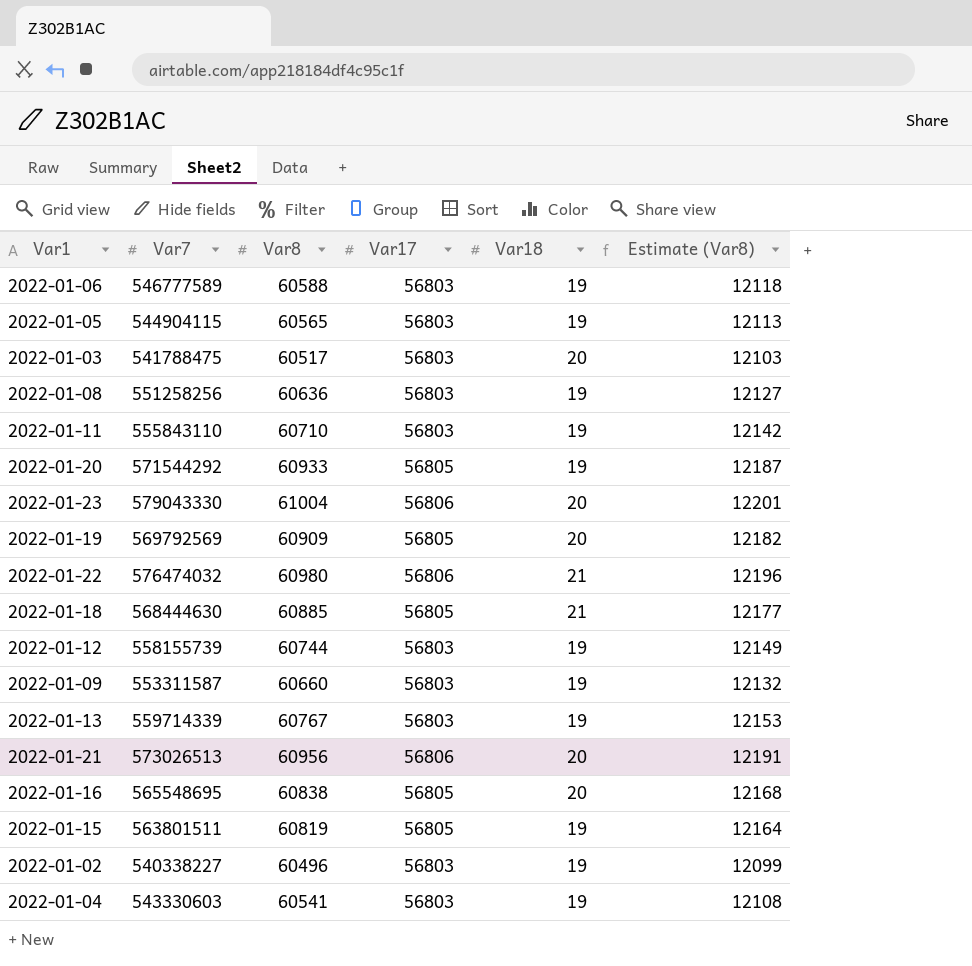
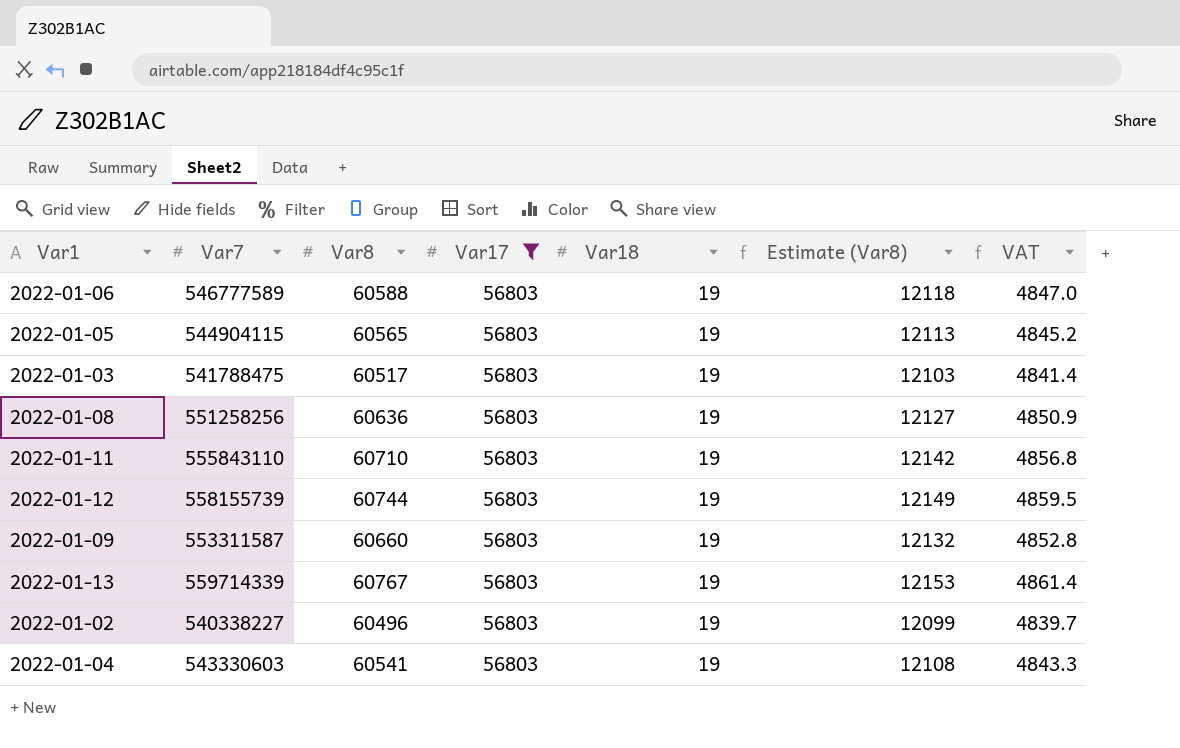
filter: none -> Var17 = 56803
column VAT | formula: none -> [Var8] * 0.08
2022-01-03 | Var18: 20 -> 19

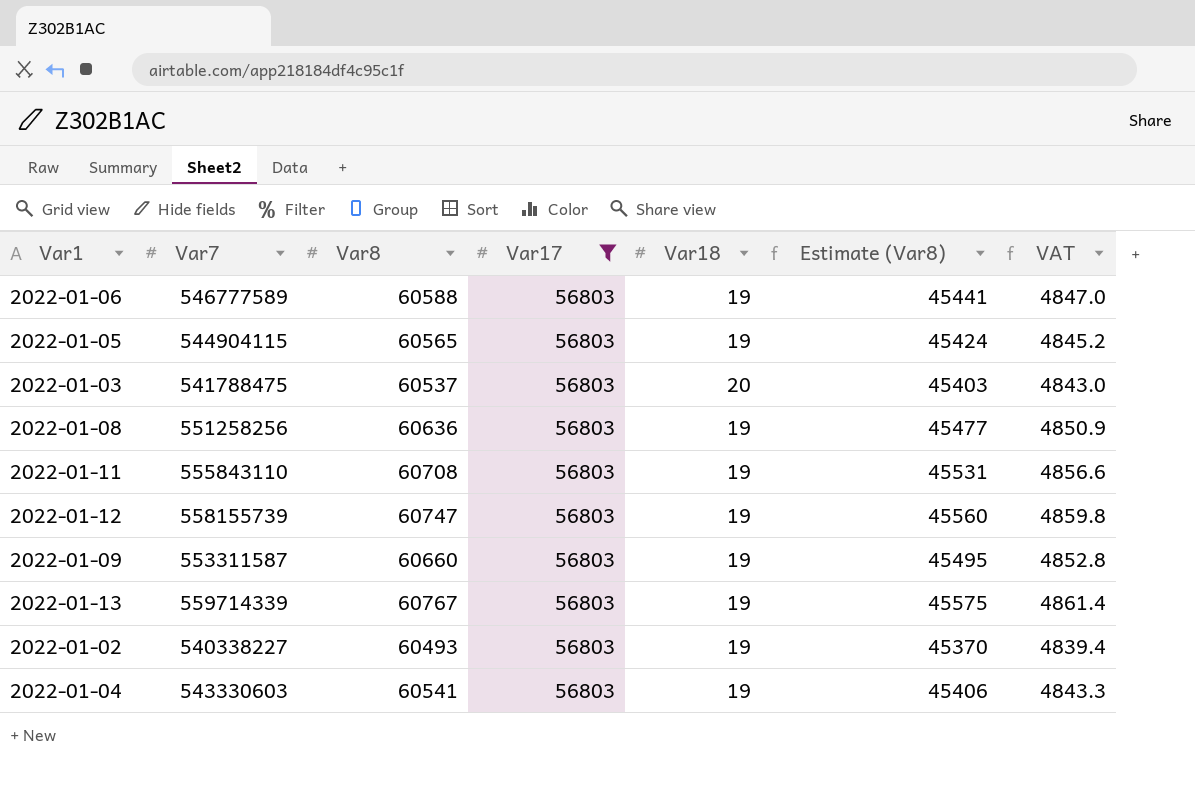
column Estimate (Var8) | formula: [Var8] * 0.2 -> [Var8] * 0.75
2022-01-03 | Var8: 60517 -> 60537
2022-01-03 | Var18: 19 -> 20
2022-01-03 | VAT: 4841.4 -> 4843.0
2022-01-11 | Var8: 60710 -> 60708
2022-01-11 | VAT: 4856.8 -> 4856.6
2022-01-12 | Var8: 60744 -> 60747
2022-01-12 | VAT: 4859.5 -> 4859.8
2022-01-02 | Var8: 60496 -> 60493
2022-01-02 | VAT: 4839.7 -> 4839.4

